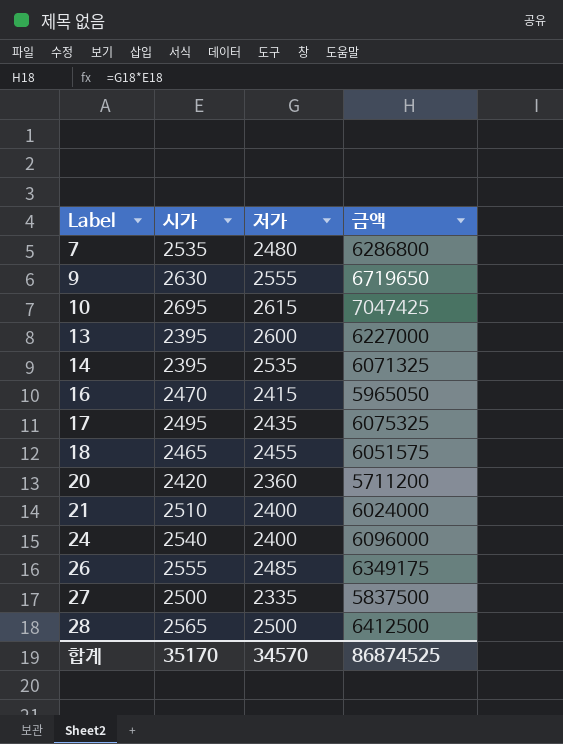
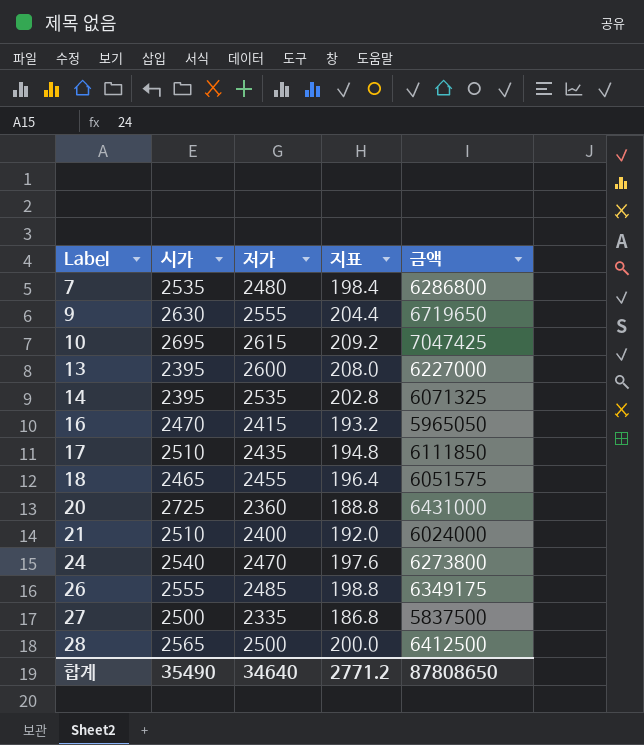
column 지표 | formula: none -> [저가] * 0.08
17 | 시가: 2495 -> 2510
17 | 금액: 6075325 -> 6111850
20 | 시가: 2420 -> 2725
20 | 금액: 5711200 -> 6431000
24 | 저가: 2400 -> 2470
24 | 금액: 6096000 -> 6273800
합계 | 시가: 35170 -> 35490
합계 | 저가: 34570 -> 34640
합계 | 금액: 86874525 -> 87808650

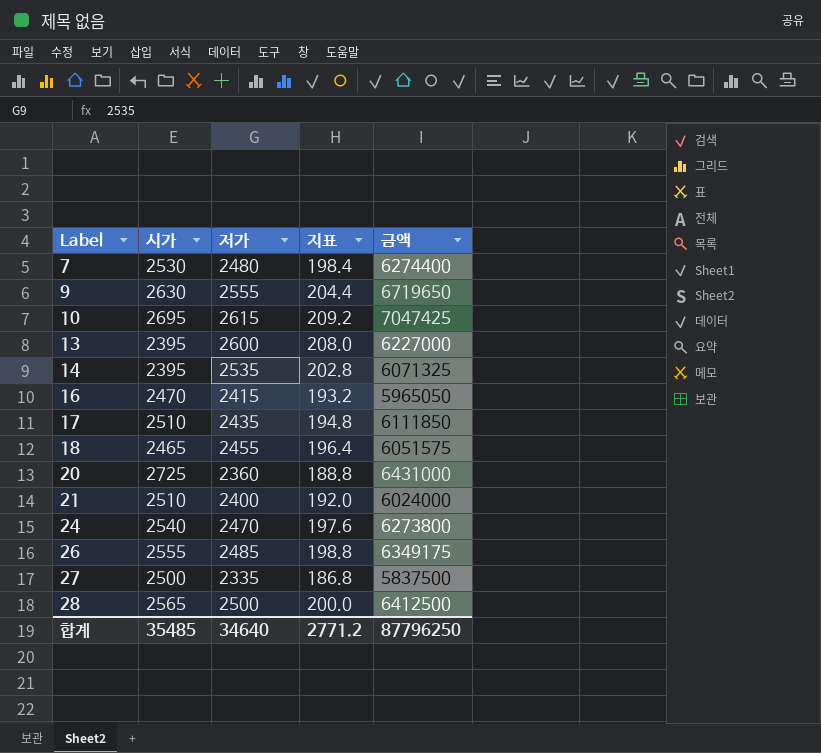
7 | 시가: 2535 -> 2530
7 | 금액: 6286800 -> 6274400
합계 | 시가: 35490 -> 35485
합계 | 금액: 87808650 -> 87796250

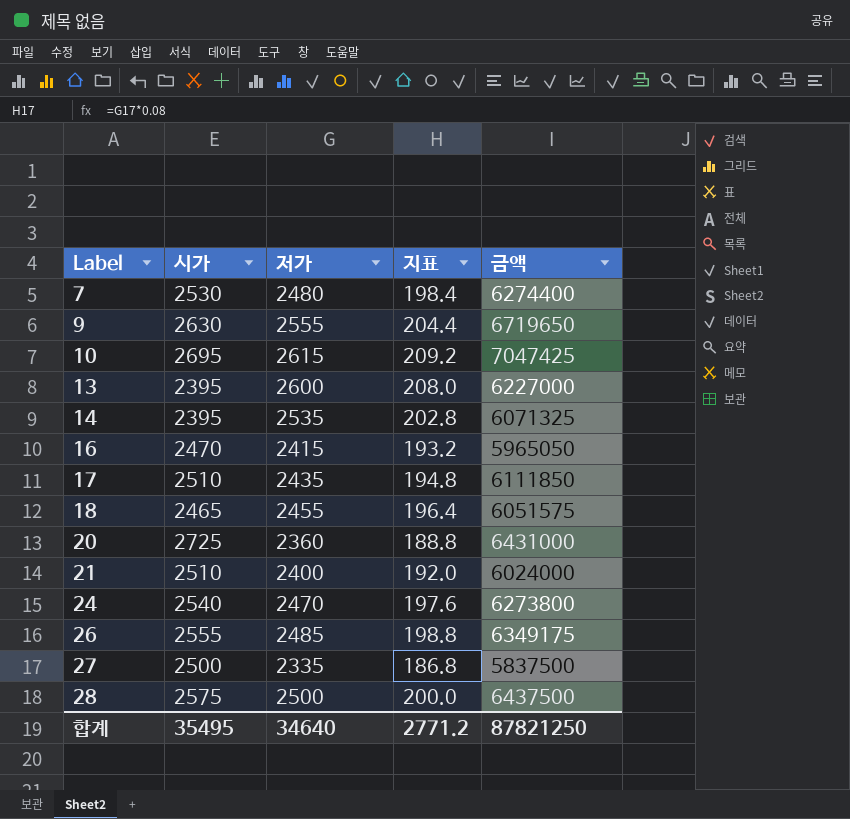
28 | 시가: 2565 -> 2575
28 | 금액: 6412500 -> 6437500
합계 | 시가: 35485 -> 35495
합계 | 금액: 87796250 -> 87821250

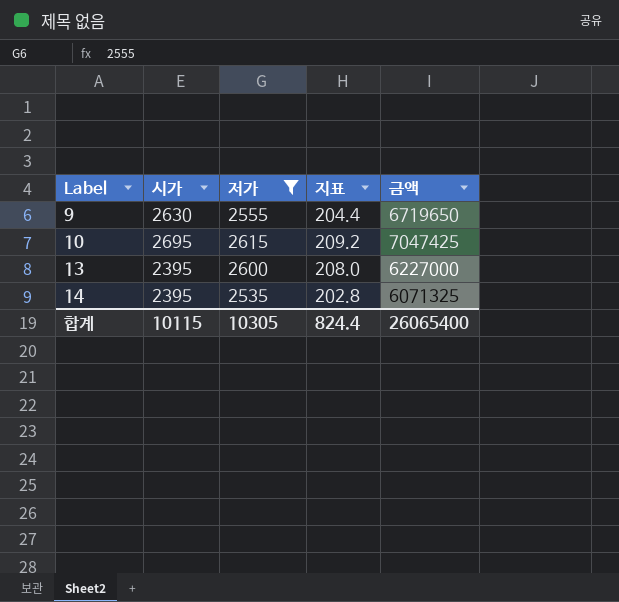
filter: none -> 저가 >= 2535
합계 | 시가: 35495 -> 10115
합계 | 저가: 34640 -> 10305
합계 | 지표: 2771.2 -> 824.4
합계 | 금액: 87821250 -> 26065400

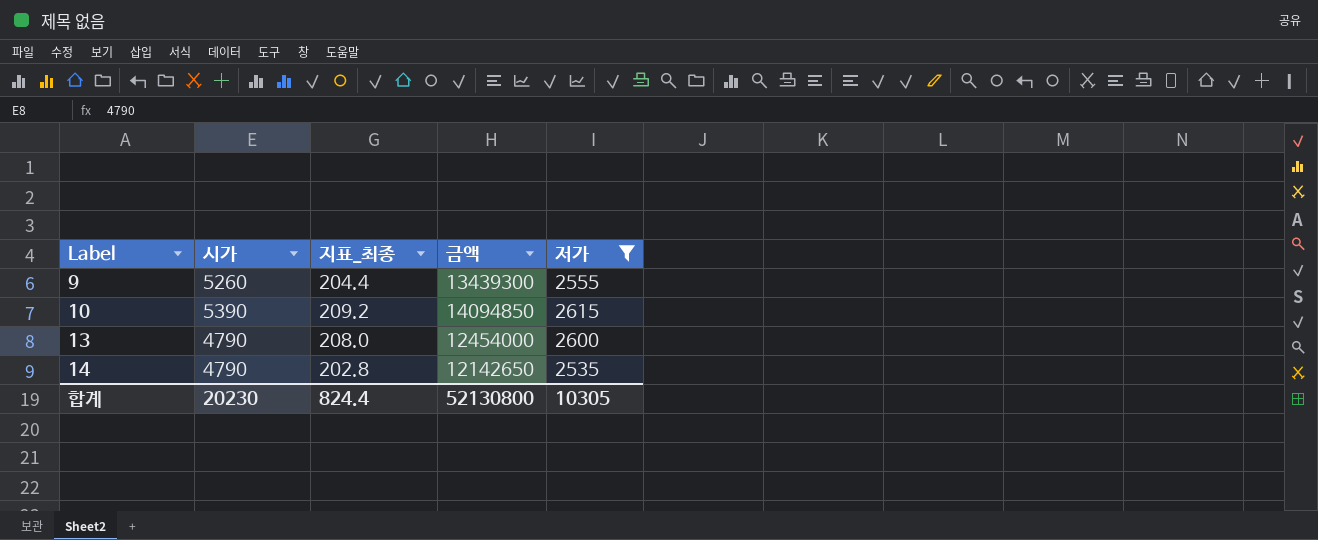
column name: 지표 -> 지표_최종
column 저가 | position: 3 -> 5
9 | 시가: 2630 -> 5260
9 | 금액: 6719650 -> 13439300
10 | 시가: 2695 -> 5390
10 | 금액: 7047425 -> 14094850
13 | 시가: 2395 -> 4790
13 | 금액: 6227000 -> 12454000
14 | 시가: 2395 -> 4790
14 | 금액: 6071325 -> 12142650
합계 | 시가: 10115 -> 20230
합계 | 금액: 26065400 -> 52130800

